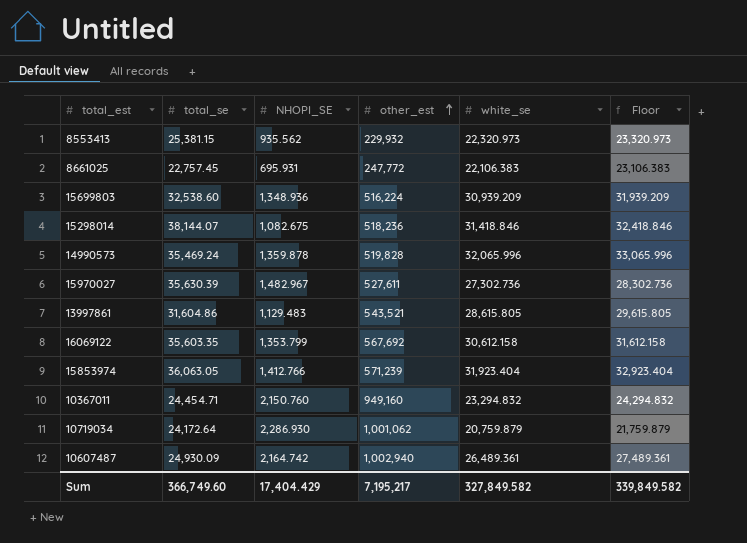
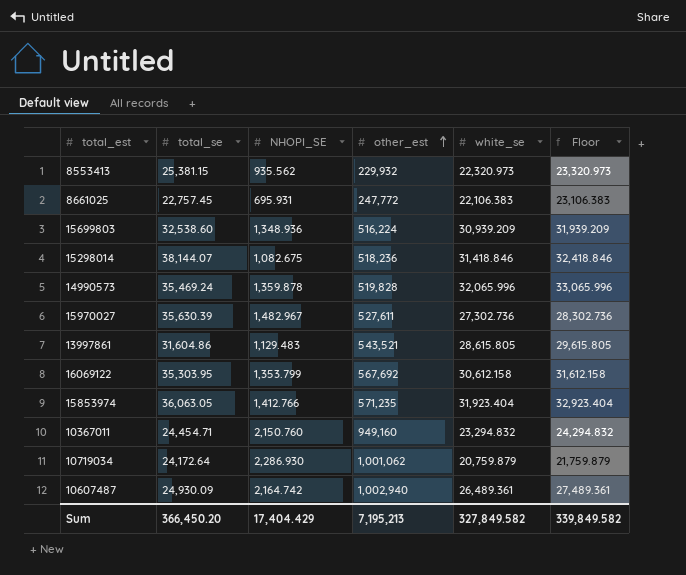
16069122 | total_se: 35,603.35 -> 35,303.95
15853974 | other_est: 571,239 -> 571,235
Sum | total_se: 366,749.60 -> 366,450.20
Sum | other_est: 7,195,217 -> 7,195,213

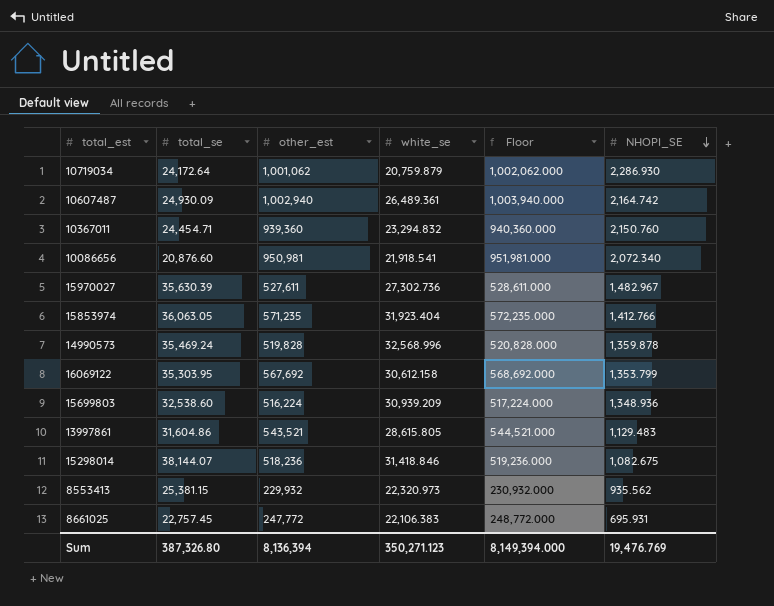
row order: other_est ascending -> NHOPI_SE descending
column Floor | formula: [white_se] + 1000 -> [other_est] + 1000
column NHOPI_SE | position: 3 -> 6
10367011 | other_est: 949,160 -> 939,360
row 10086656: none -> 20,876.60 | 950,981 | 21,918.541 | 951,981.000 | 2,072.340
14990573 | white_se: 32,065.996 -> 32,568.996
Sum | total_se: 366,450.20 -> 387,326.80
Sum | other_est: 7,195,213 -> 8,136,394
Sum | white_se: 327,849.582 -> 350,271.123
Sum | Floor: 339,849.582 -> 8,149,394.000
Sum | NHOPI_SE: 17,404.429 -> 19,476.769

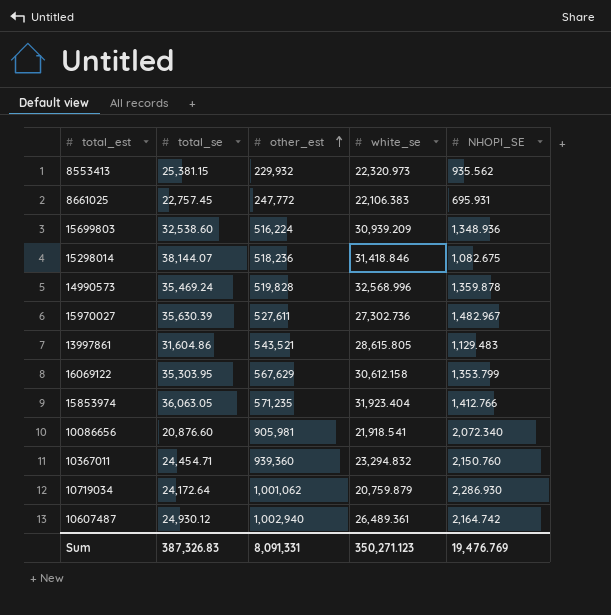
row order: NHOPI_SE descending -> other_est ascending
column Floor | formula: [other_est] + 1000 -> none
16069122 | other_est: 567,692 -> 567,629
10086656 | other_est: 950,981 -> 905,981
10607487 | total_se: 24,930.09 -> 24,930.12
Sum | total_se: 387,326.80 -> 387,326.83
Sum | other_est: 8,136,394 -> 8,091,331

